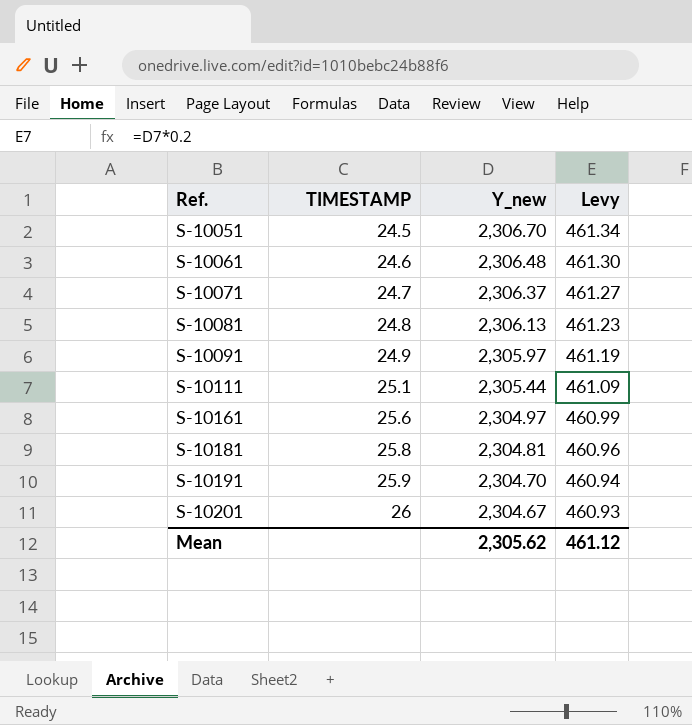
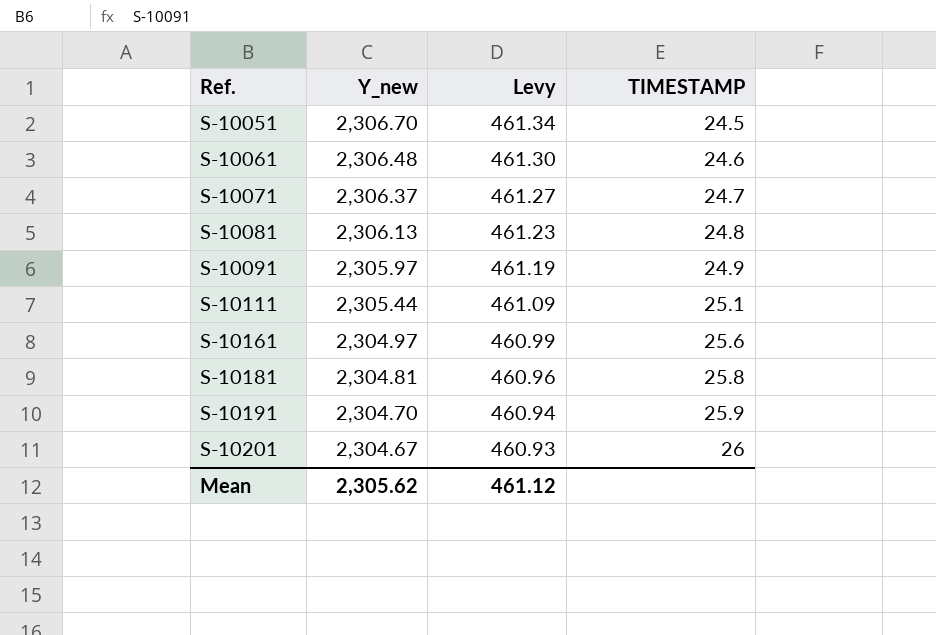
column TIMESTAMP | position: 2 -> 4

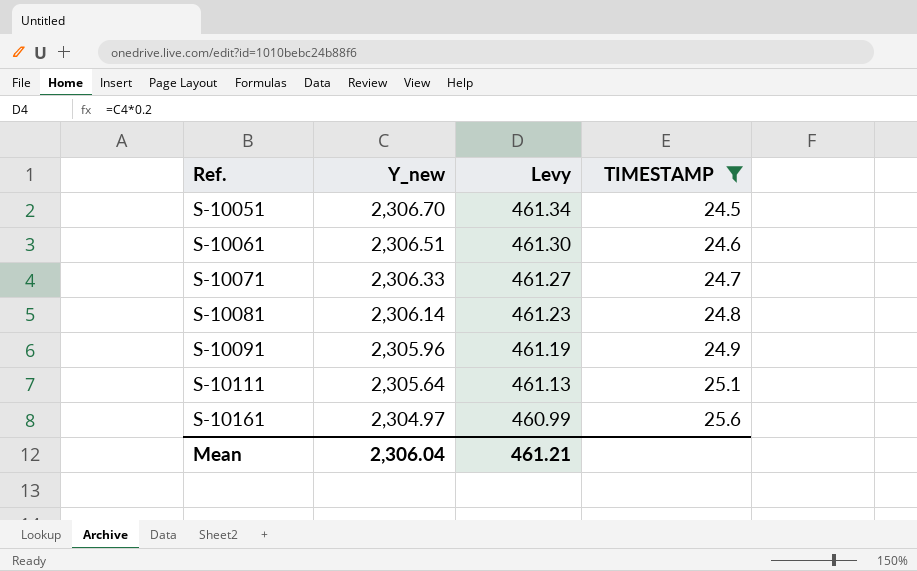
filter: none -> TIMESTAMP <= 25.6
S-10061 | Y_new: 2,306.48 -> 2,306.51
S-10071 | Y_new: 2,306.37 -> 2,306.33
S-10081 | Y_new: 2,306.13 -> 2,306.14
S-10091 | Y_new: 2,305.97 -> 2,305.96
S-10111 | Y_new: 2,305.44 -> 2,305.64
S-10111 | Levy: 461.09 -> 461.13
Mean | Y_new: 2,305.62 -> 2,306.04
Mean | Levy: 461.12 -> 461.21

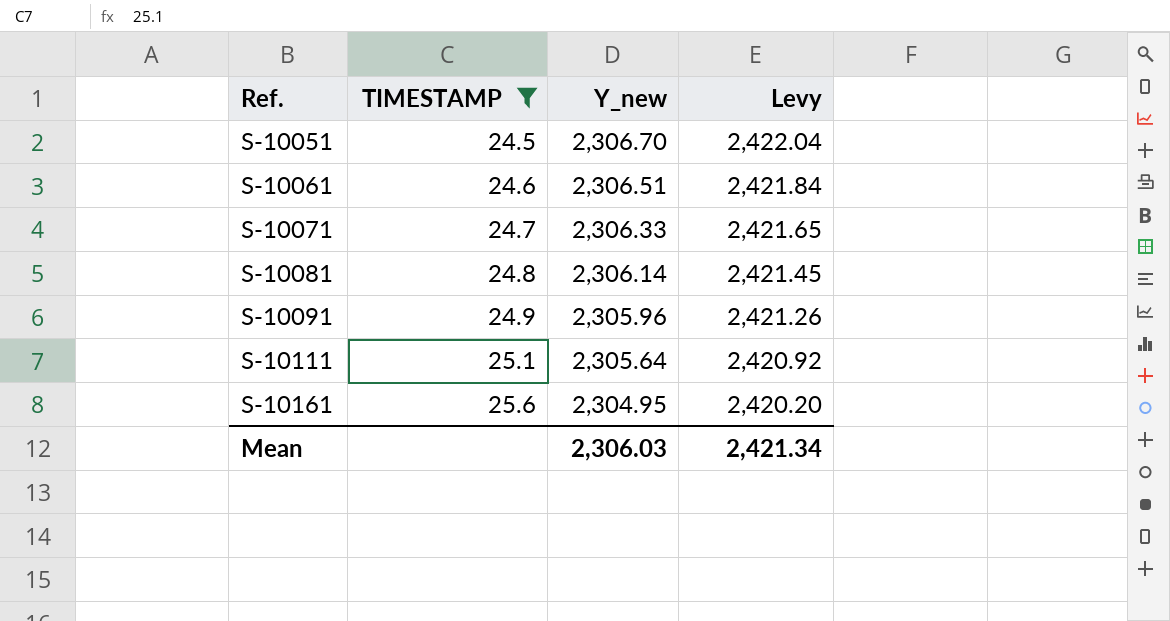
column TIMESTAMP | position: 4 -> 2
column Levy | formula: [Y_new] * 0.2 -> [Y_new] * 1.05
S-10161 | Y_new: 2,304.97 -> 2,304.95
Mean | Y_new: 2,306.04 -> 2,306.03
Mean | Levy: 461.21 -> 2,421.34

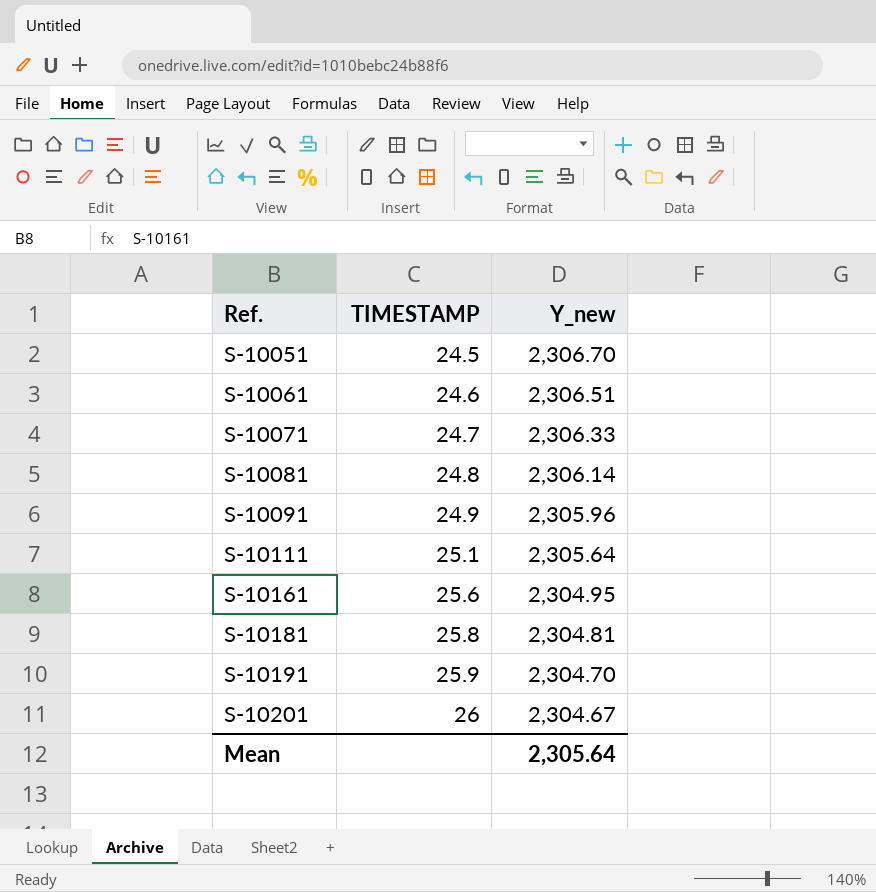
filter: TIMESTAMP <= 25.6 -> none
column Levy | formula: [Y_new] * 1.05 -> none
Mean | Y_new: 2,306.03 -> 2,305.64

